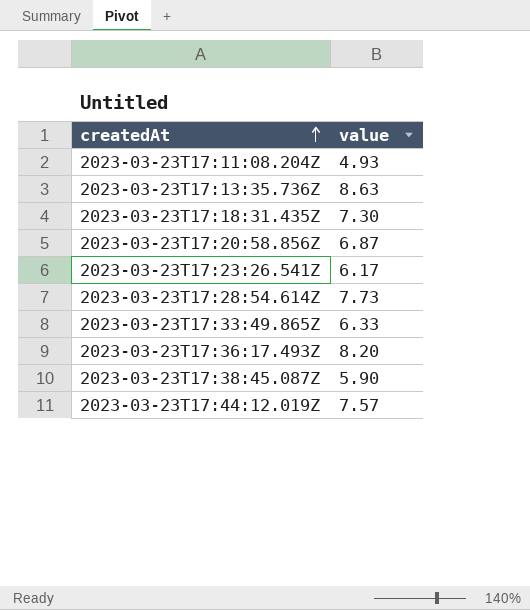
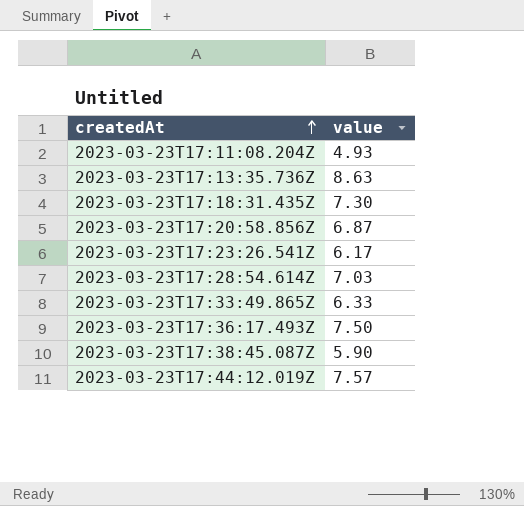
2023-03-23T17:28:54.614Z | value: 7.73 -> 7.03
2023-03-23T17:36:17.493Z | value: 8.20 -> 7.50

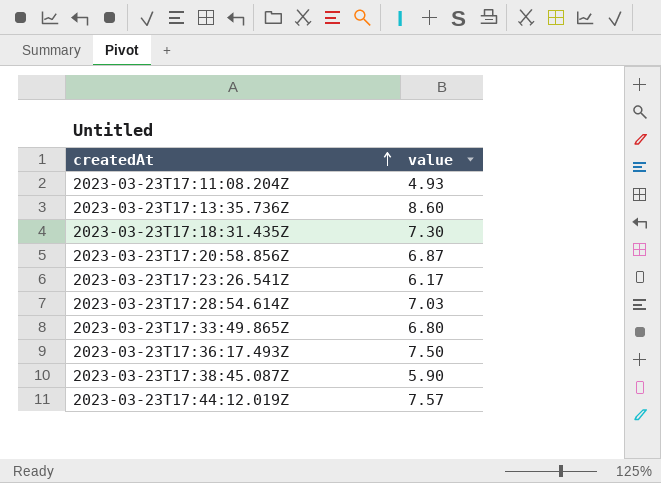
2023-03-23T17:13:35.736Z | value: 8.63 -> 8.60
2023-03-23T17:33:49.865Z | value: 6.33 -> 6.80

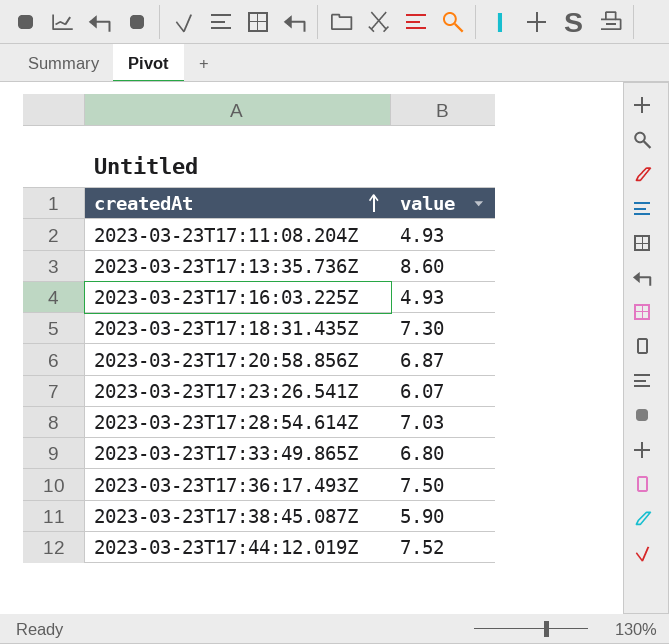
row 2023-03-23T17:16:03.225Z: none -> 4.93
2023-03-23T17:23:26.541Z | value: 6.17 -> 6.07
2023-03-23T17:44:12.019Z | value: 7.57 -> 7.52

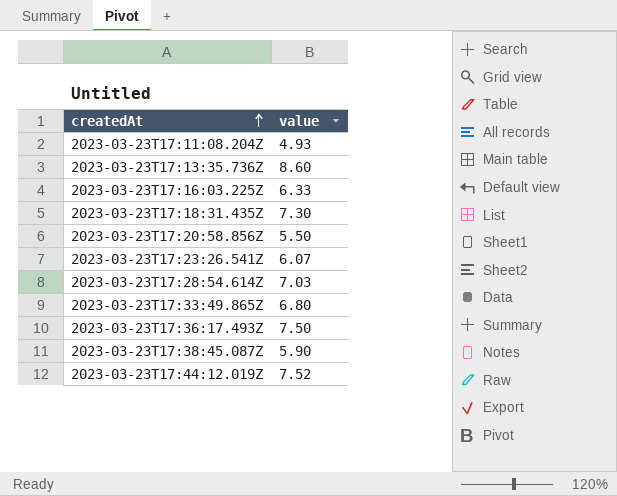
2023-03-23T17:16:03.225Z | value: 4.93 -> 6.33
2023-03-23T17:20:58.856Z | value: 6.87 -> 5.50

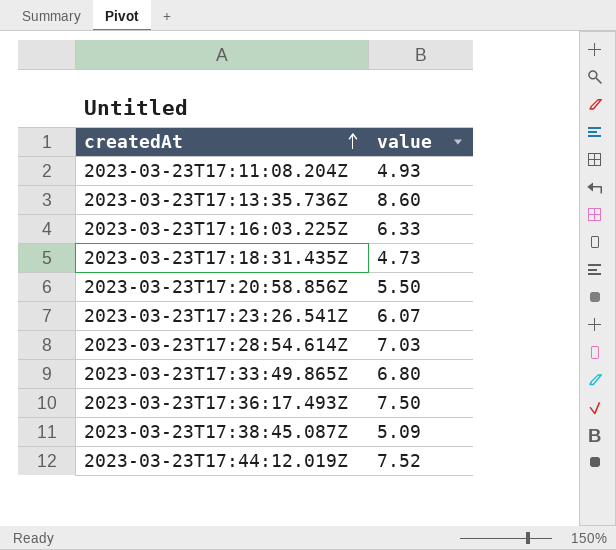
2023-03-23T17:18:31.435Z | value: 7.30 -> 4.73
2023-03-23T17:38:45.087Z | value: 5.90 -> 5.09

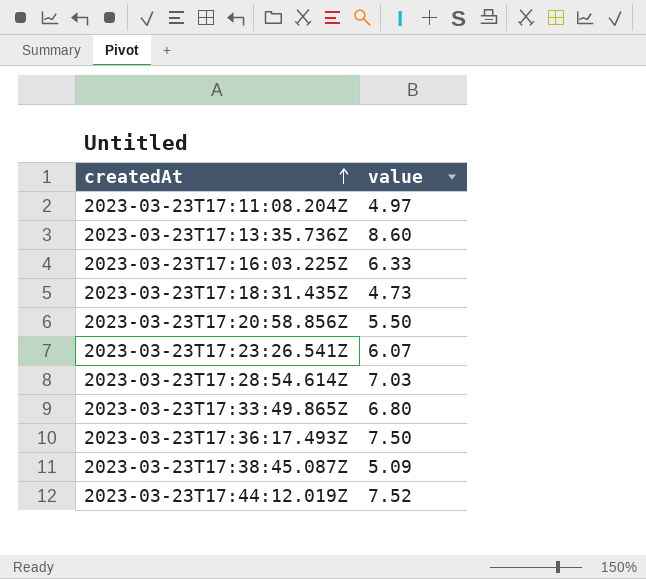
2023-03-23T17:11:08.204Z | value: 4.93 -> 4.97

